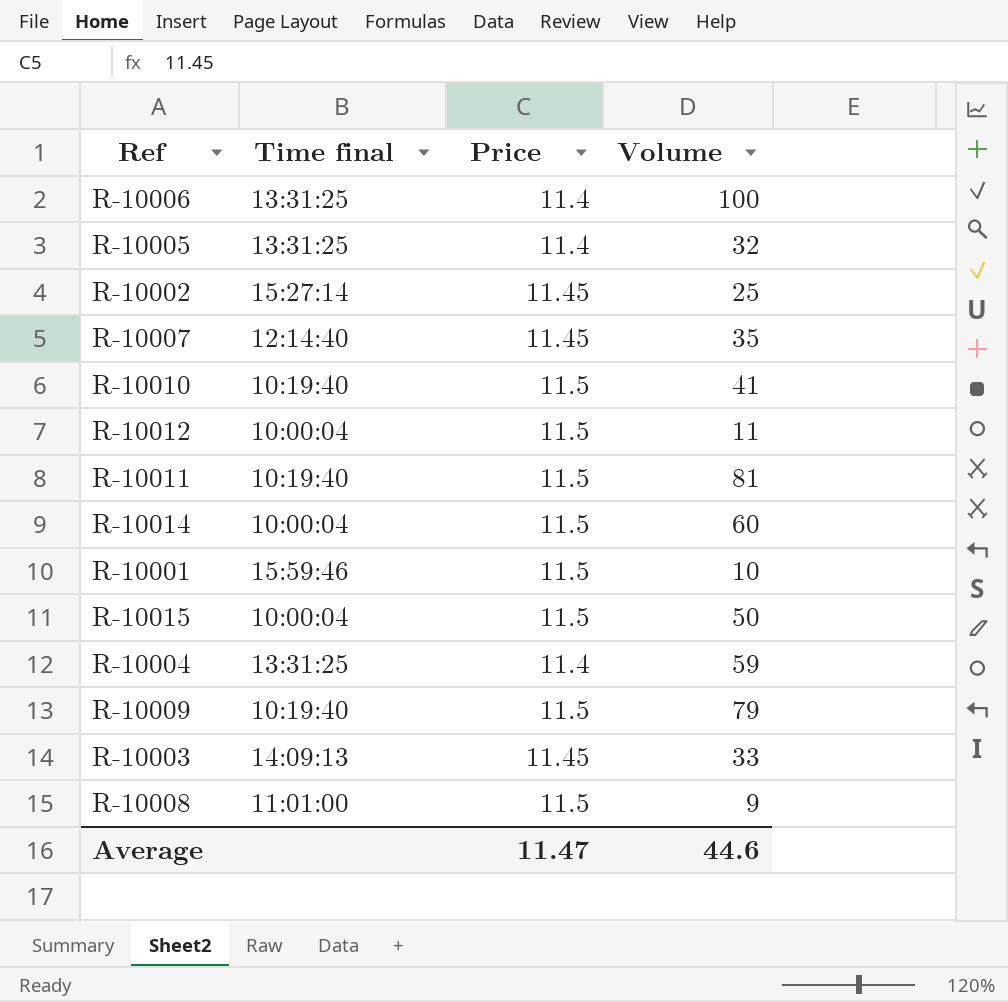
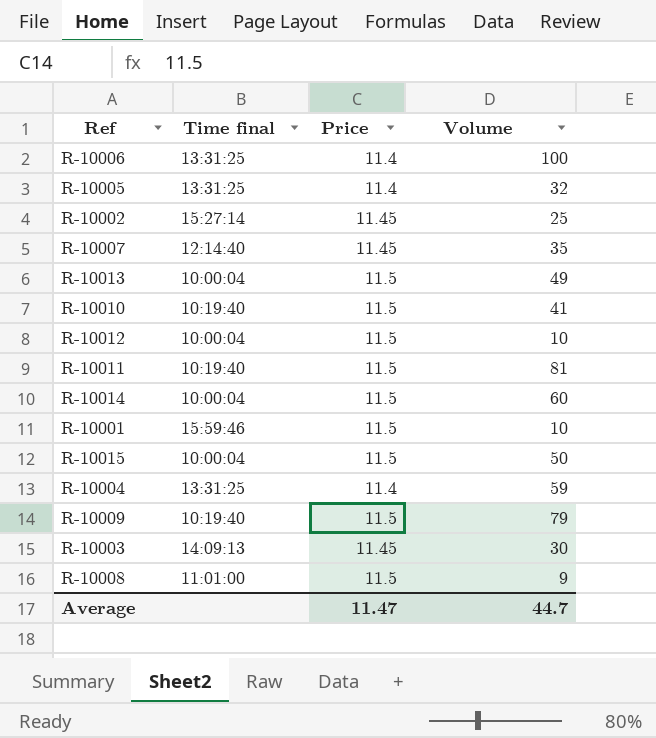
row R-10013: none -> 10:00:04 | 11.5 | 49
R-10012 | Volume: 11 -> 10
R-10003 | Volume: 33 -> 30
Average | Volume: 44.6 -> 44.7

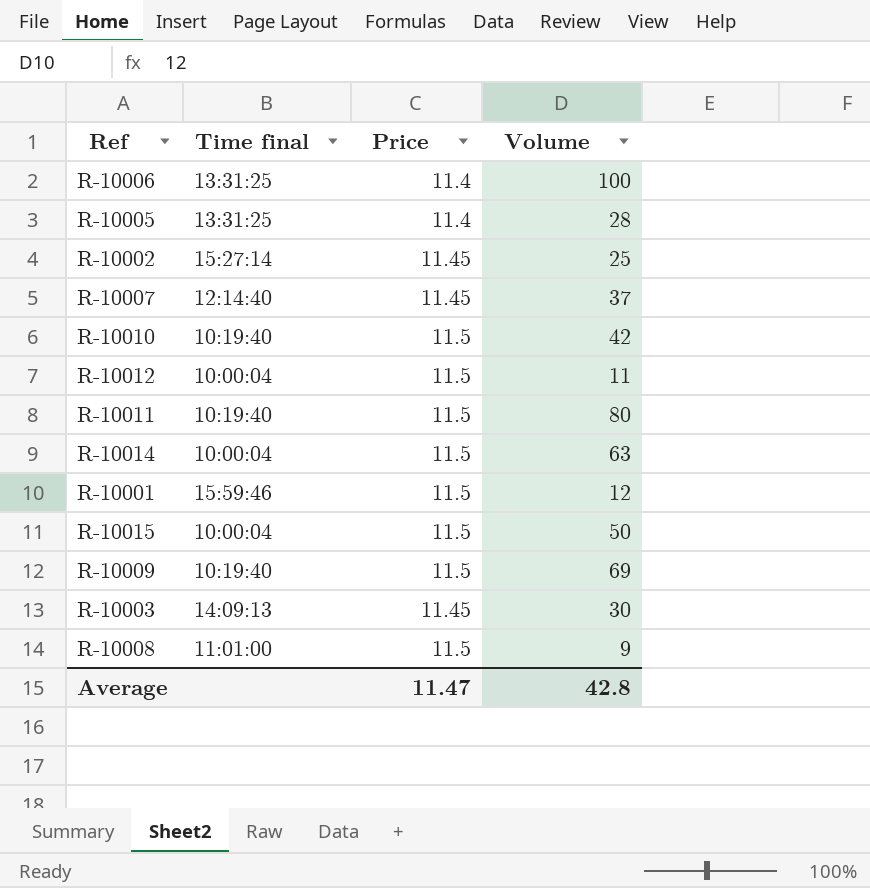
row R-10013: 10:00:04 | 11.5 | 49 -> none
row R-10004: 13:31:25 | 11.4 | 59 -> none
R-10005 | Volume: 32 -> 28
R-10007 | Volume: 35 -> 37
R-10010 | Volume: 41 -> 42
R-10012 | Volume: 10 -> 11
R-10011 | Volume: 81 -> 80
R-10014 | Volume: 60 -> 63
R-10001 | Volume: 10 -> 12
R-10009 | Volume: 79 -> 69
Average | Volume: 44.7 -> 42.8

